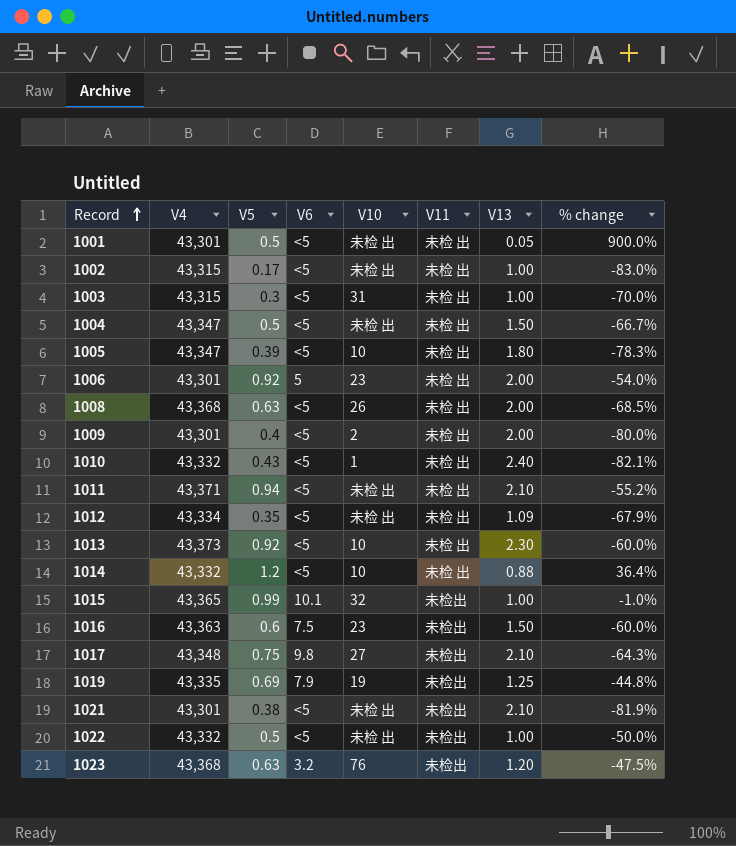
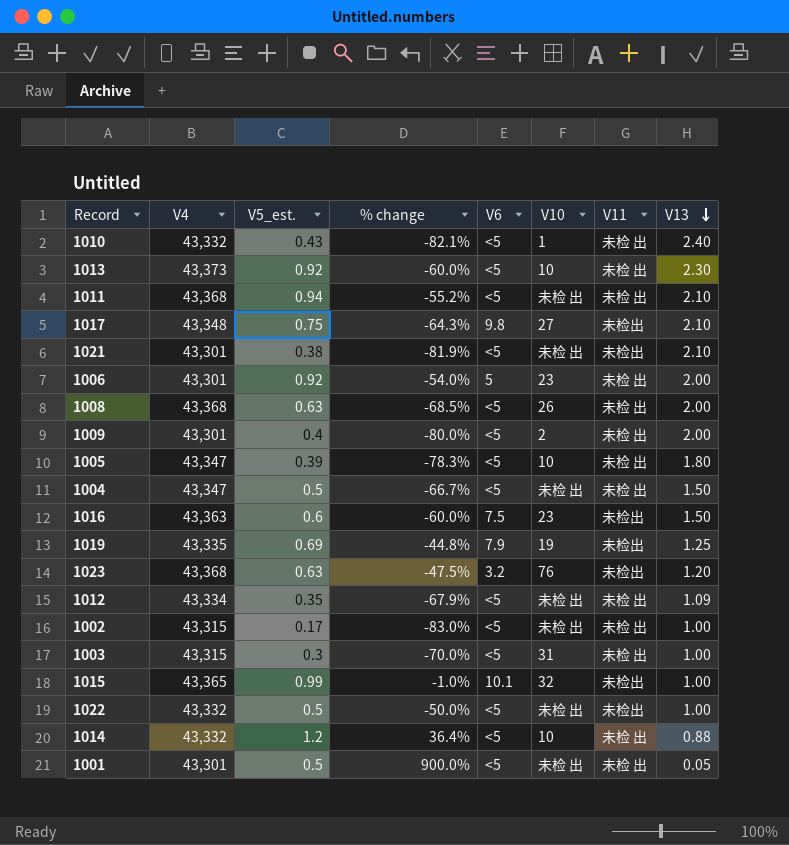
row order: Record ascending -> V13 descending
column name: V5 -> V5_est.
column % change | position: 8 -> 4
1011 | V4: 43,371 -> 43,368

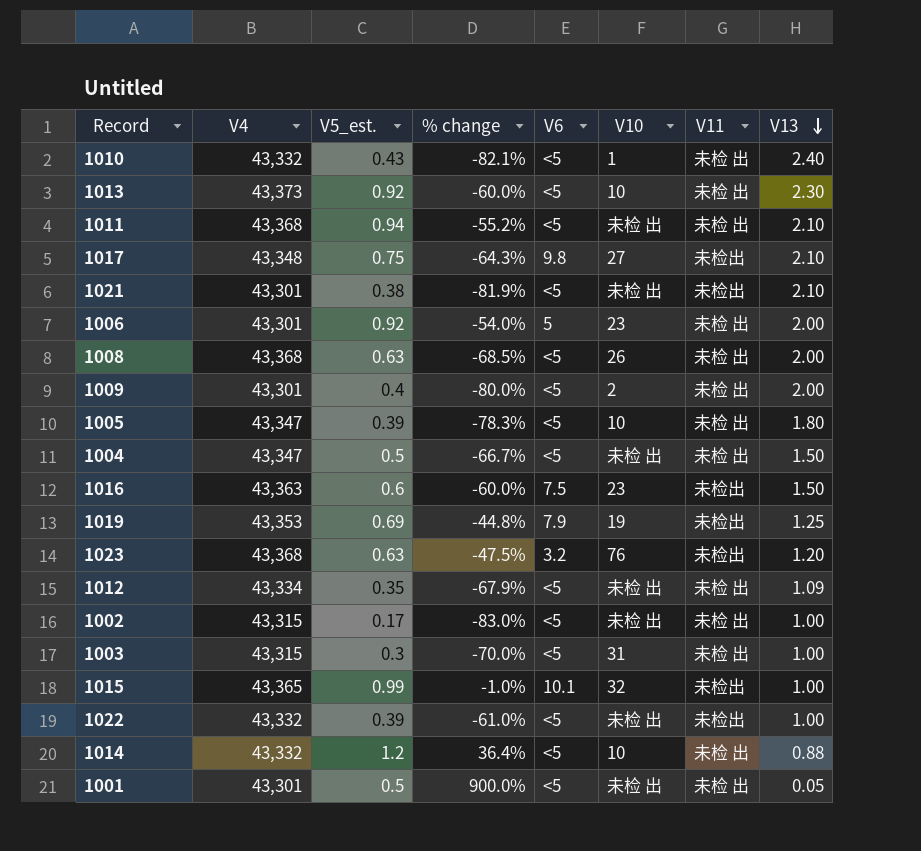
1019 | V4: 43,335 -> 43,353
1022 | V5_est.: 0.5 -> 0.39
1022 | % change: -50.0% -> -61.0%

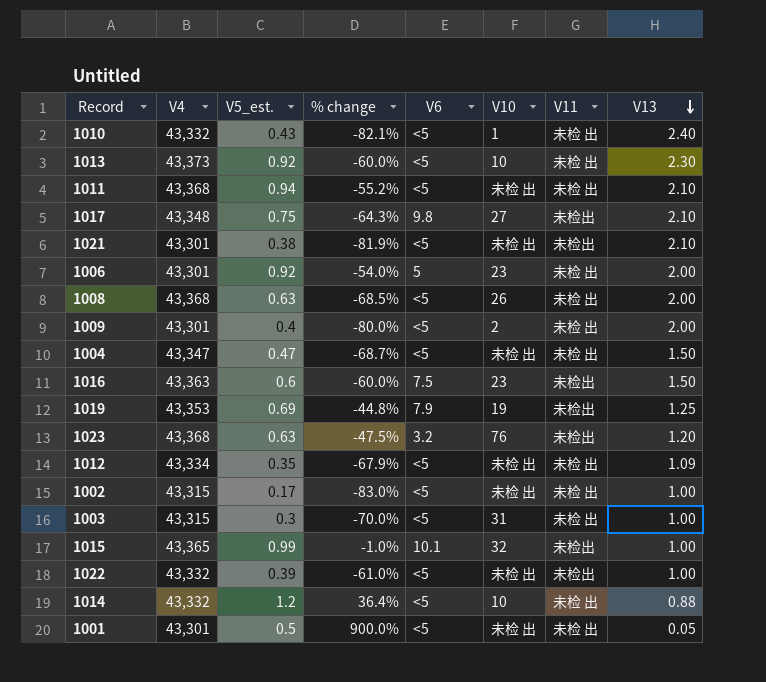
row 1005: 43,347 | 0.39 | -78.3% | <5 | 10 | 未检 出 | 1.80 -> none
1004 | V5_est.: 0.5 -> 0.47
1004 | % change: -66.7% -> -68.7%

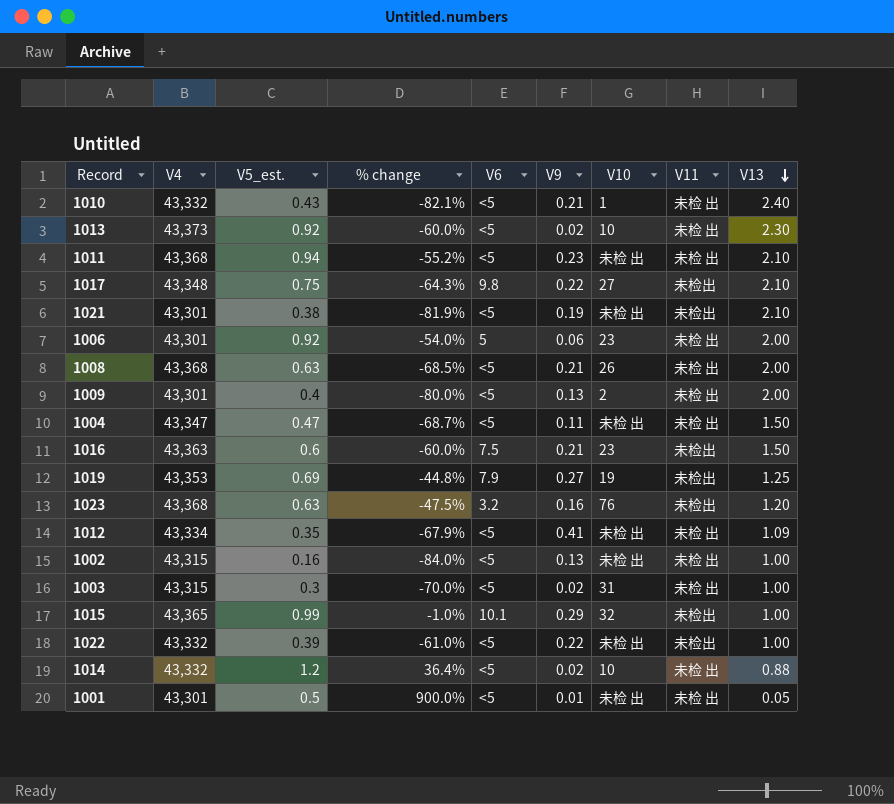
column V9 | position: none -> 6
1002 | V5_est.: 0.17 -> 0.16
1002 | % change: -83.0% -> -84.0%

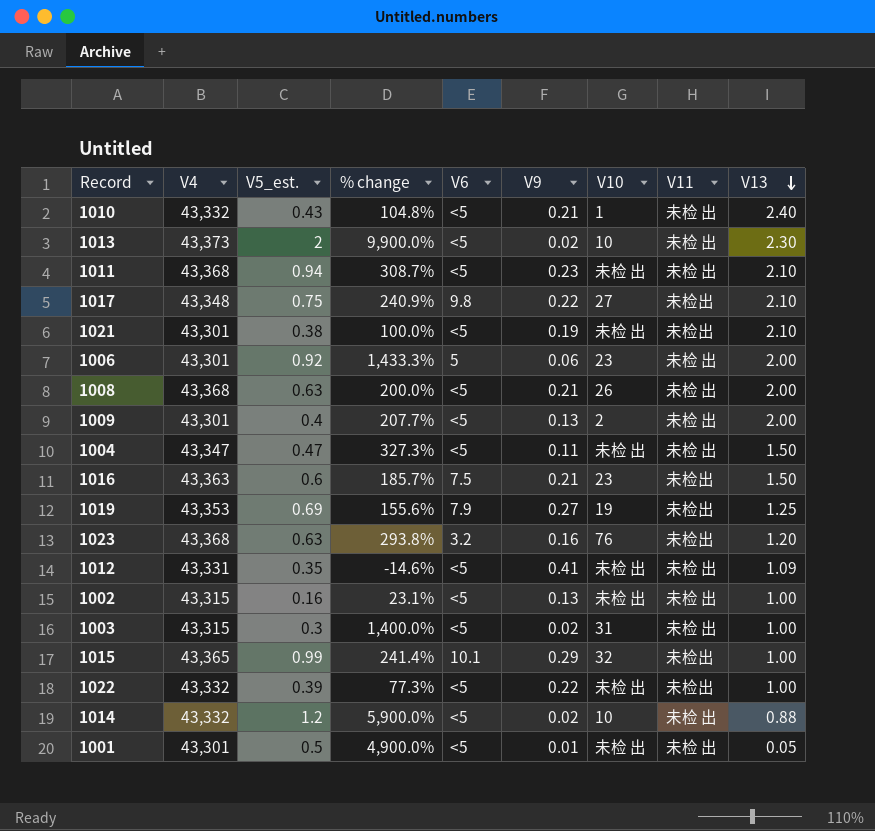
column % change | formula: ([V5_est.] - [V13]) / [V13] -> ([V5_est.] - [V9]) / [V9]
1013 | V5_est.: 0.92 -> 2
1012 | V4: 43,334 -> 43,331

